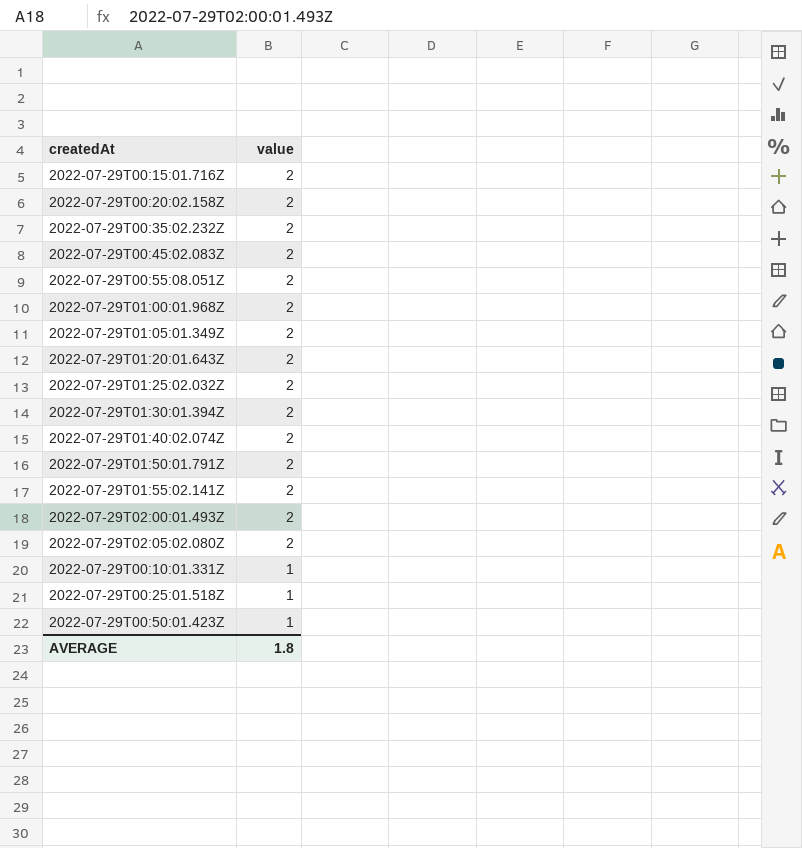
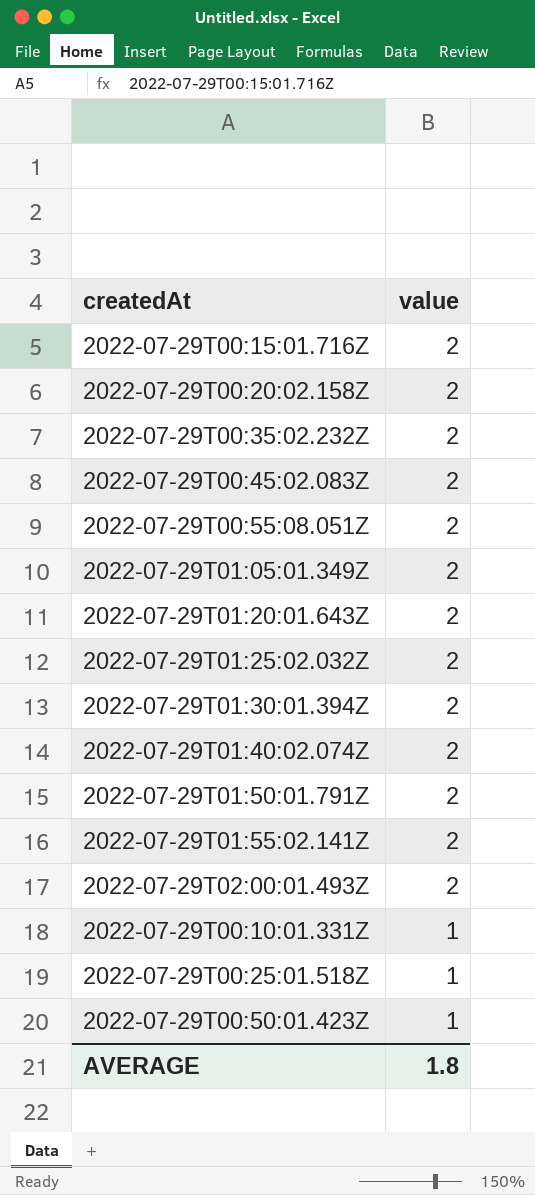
row 2022-07-29T01:00:01.968Z: 2 -> none
row 2022-07-29T02:05:02.080Z: 2 -> none

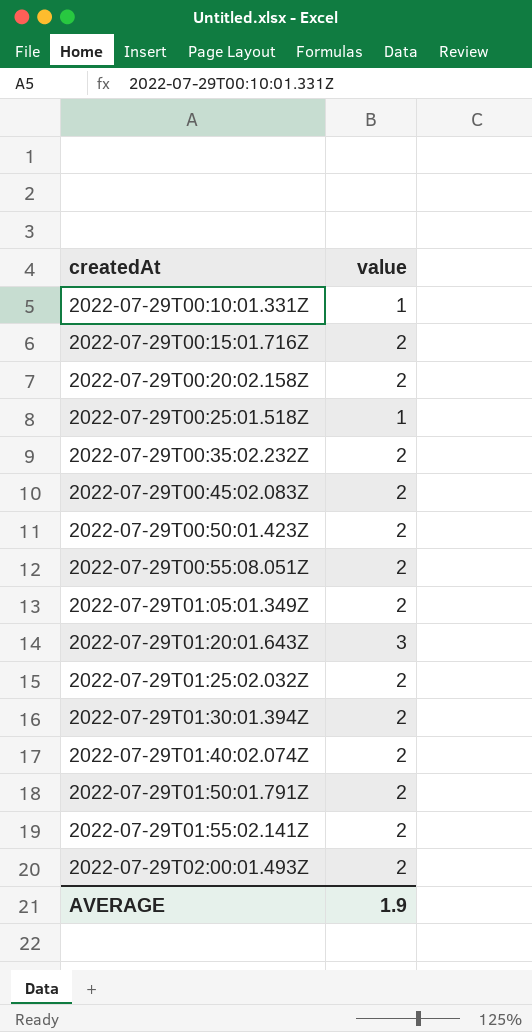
row order: value descending -> createdAt ascending
2022-07-29T00:50:01.423Z | value: 1 -> 2
2022-07-29T01:20:01.643Z | value: 2 -> 3
AVERAGE | value: 1.8 -> 1.9

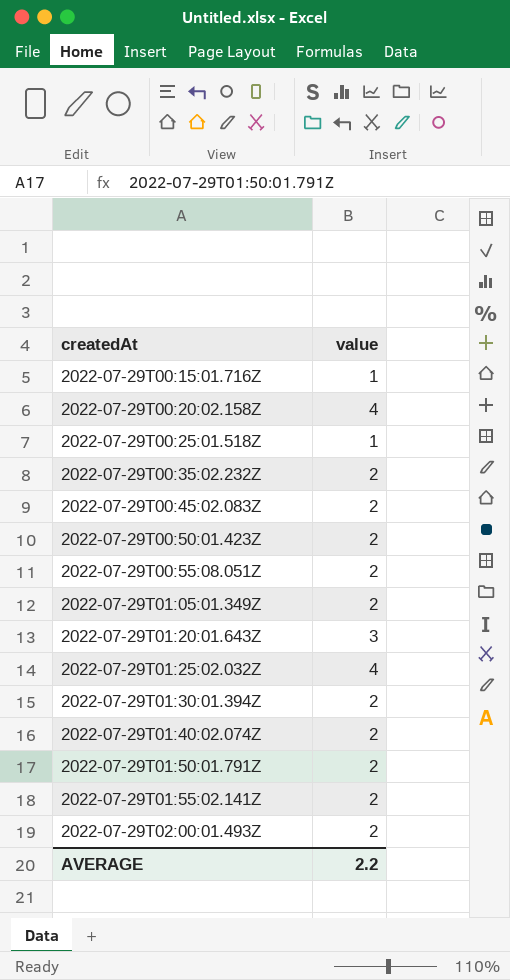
row 2022-07-29T00:10:01.331Z: 1 -> none
2022-07-29T00:15:01.716Z | value: 2 -> 1
2022-07-29T00:20:02.158Z | value: 2 -> 4
2022-07-29T01:25:02.032Z | value: 2 -> 4
AVERAGE | value: 1.9 -> 2.2

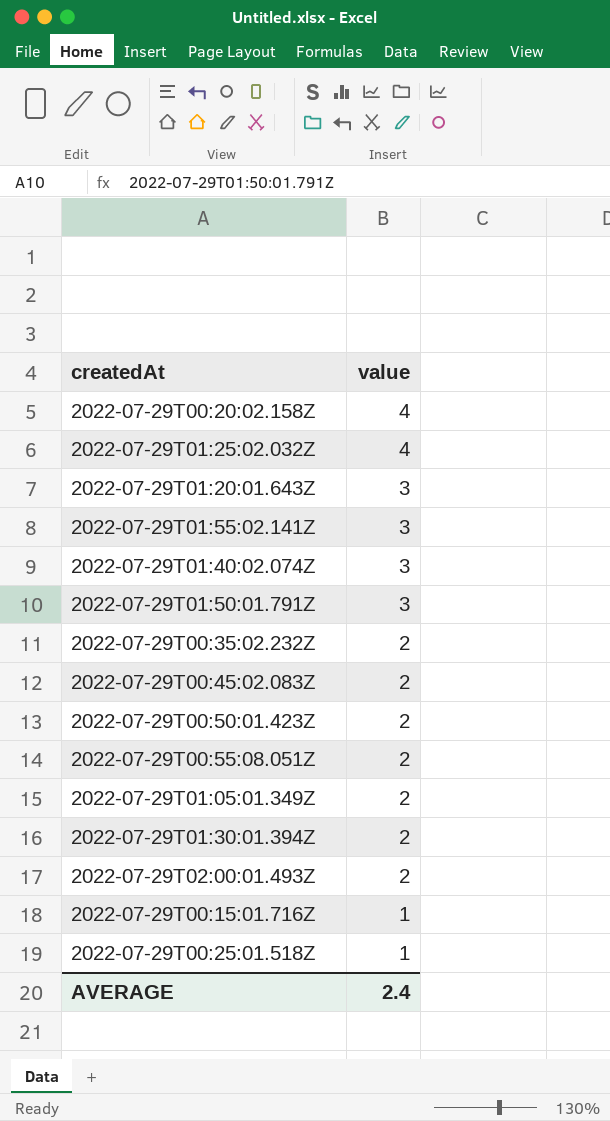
row order: createdAt ascending -> value descending
2022-07-29T01:55:02.141Z | value: 2 -> 3
2022-07-29T01:40:02.074Z | value: 2 -> 3
2022-07-29T01:50:01.791Z | value: 2 -> 3
AVERAGE | value: 2.2 -> 2.4

